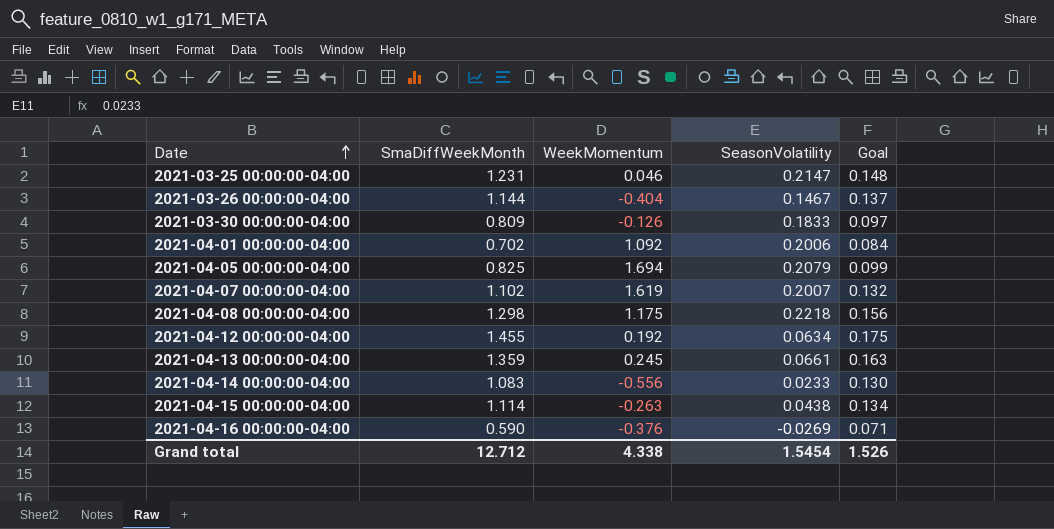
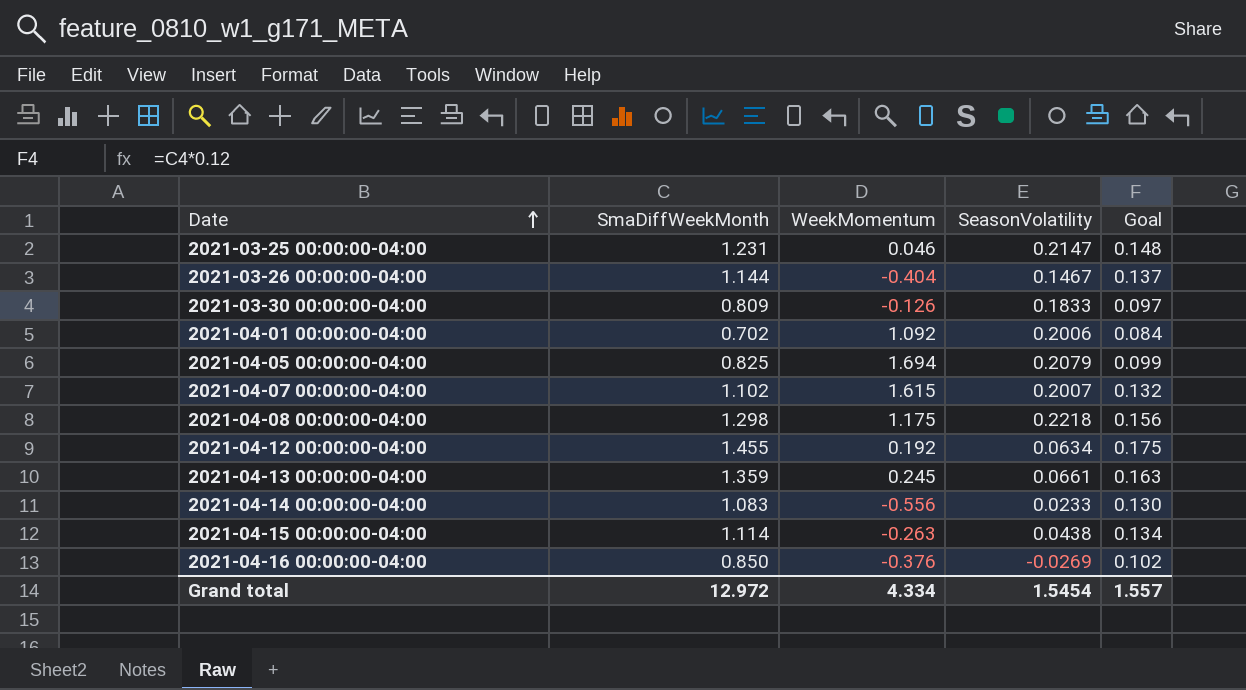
2021-04-07 00:00:00-04:00 | WeekMomentum: 1.619 -> 1.615
2021-04-16 00:00:00-04:00 | SmaDiffWeekMonth: 0.590 -> 0.850
2021-04-16 00:00:00-04:00 | Goal: 0.071 -> 0.102
Grand total | SmaDiffWeekMonth: 12.712 -> 12.972
Grand total | WeekMomentum: 4.338 -> 4.334
Grand total | Goal: 1.526 -> 1.557

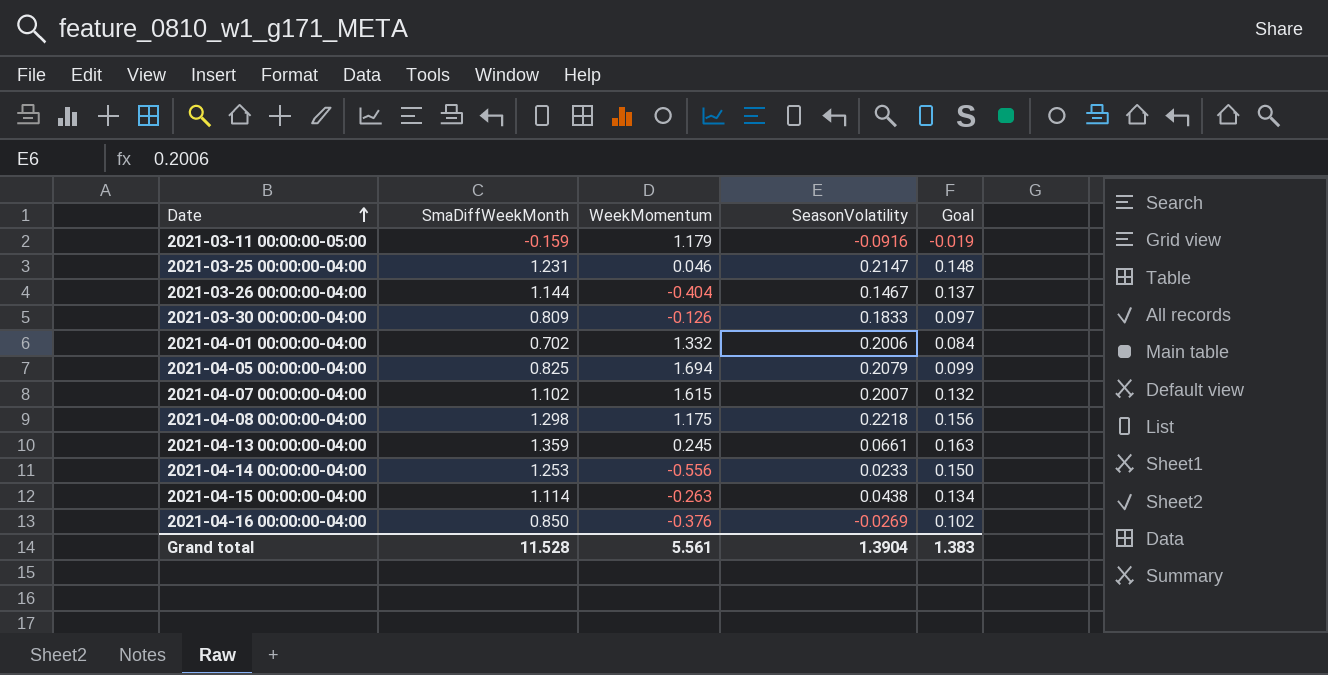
row 2021-04-12 00:00:00-04:00: 1.455 | 0.192 | 0.0634 | 0.175 -> none
row 2021-03-11 00:00:00-05:00: none -> -0.159 | 1.179 | -0.0916 | -0.019
2021-04-01 00:00:00-04:00 | WeekMomentum: 1.092 -> 1.332
2021-04-14 00:00:00-04:00 | SmaDiffWeekMonth: 1.083 -> 1.253
2021-04-14 00:00:00-04:00 | Goal: 0.130 -> 0.150
Grand total | SmaDiffWeekMonth: 12.972 -> 11.528
Grand total | WeekMomentum: 4.334 -> 5.561
Grand total | SeasonVolatility: 1.5454 -> 1.3904
Grand total | Goal: 1.557 -> 1.383

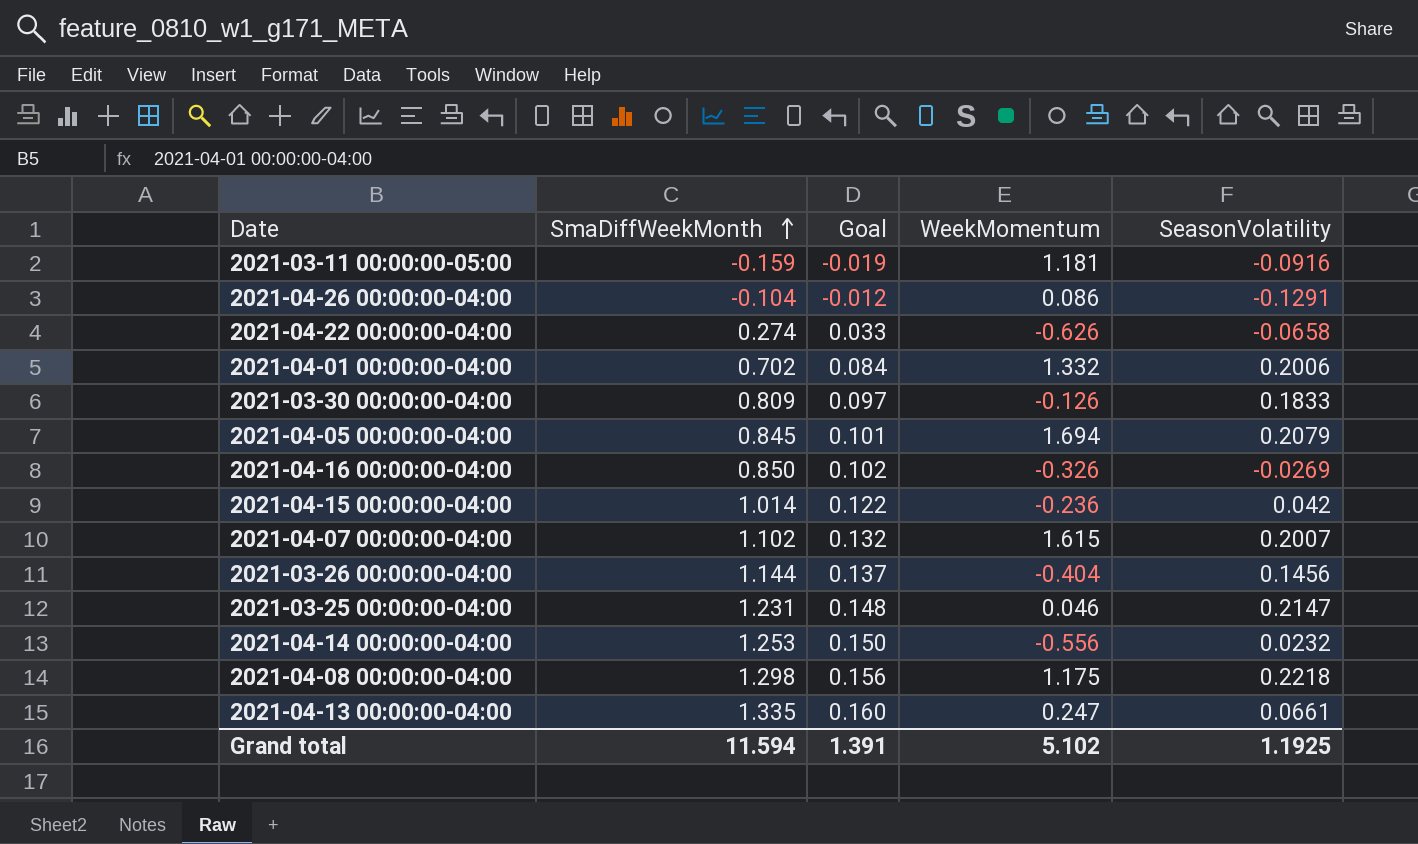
row order: Date ascending -> SmaDiffWeekMonth ascending
column Goal | position: 5 -> 3
2021-03-11 00:00:00-05:00 | WeekMomentum: 1.179 -> 1.181
row 2021-04-26 00:00:00-04:00: none -> -0.104 | -0.012 | 0.086 | -0.1291
row 2021-04-22 00:00:00-04:00: none -> 0.274 | 0.033 | -0.626 | -0.0658
2021-04-05 00:00:00-04:00 | SmaDiffWeekMonth: 0.825 -> 0.845
2021-04-05 00:00:00-04:00 | Goal: 0.099 -> 0.101
2021-04-16 00:00:00-04:00 | WeekMomentum: -0.376 -> -0.326
2021-04-15 00:00:00-04:00 | SmaDiffWeekMonth: 1.114 -> 1.014
2021-04-15 00:00:00-04:00 | Goal: 0.134 -> 0.122
2021-04-15 00:00:00-04:00 | WeekMomentum: -0.263 -> -0.236
2021-04-15 00:00:00-04:00 | SeasonVolatility: 0.0438 -> 0.042
2021-03-26 00:00:00-04:00 | SeasonVolatility: 0.1467 -> 0.1456
2021-04-14 00:00:00-04:00 | SeasonVolatility: 0.0233 -> 0.0232
2021-04-13 00:00:00-04:00 | SmaDiffWeekMonth: 1.359 -> 1.335
2021-04-13 00:00:00-04:00 | Goal: 0.163 -> 0.160
2021-04-13 00:00:00-04:00 | WeekMomentum: 0.245 -> 0.247
Grand total | SmaDiffWeekMonth: 11.528 -> 11.594
Grand total | Goal: 1.383 -> 1.391
Grand total | WeekMomentum: 5.561 -> 5.102
Grand total | SeasonVolatility: 1.3904 -> 1.1925

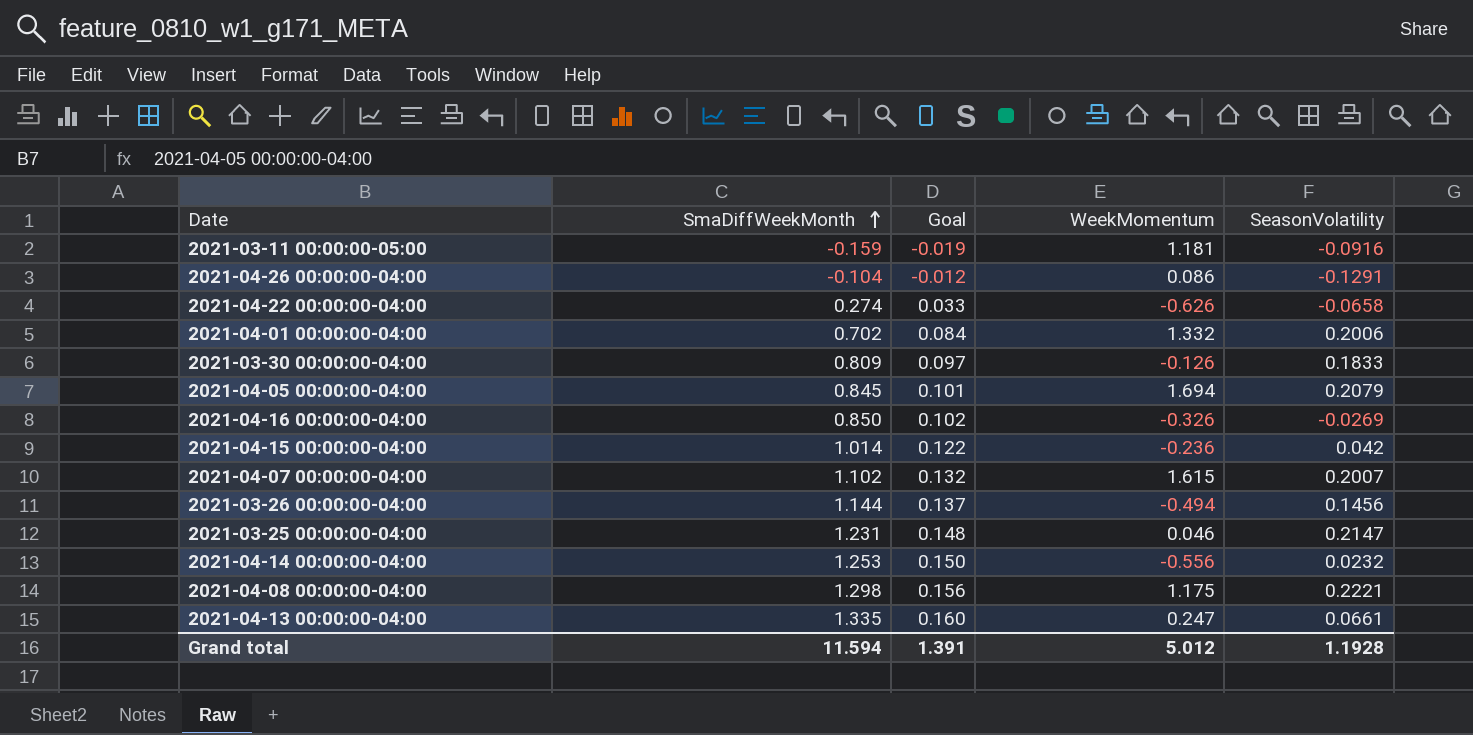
2021-03-26 00:00:00-04:00 | WeekMomentum: -0.404 -> -0.494
2021-04-08 00:00:00-04:00 | SeasonVolatility: 0.2218 -> 0.2221
Grand total | WeekMomentum: 5.102 -> 5.012
Grand total | SeasonVolatility: 1.1925 -> 1.1928

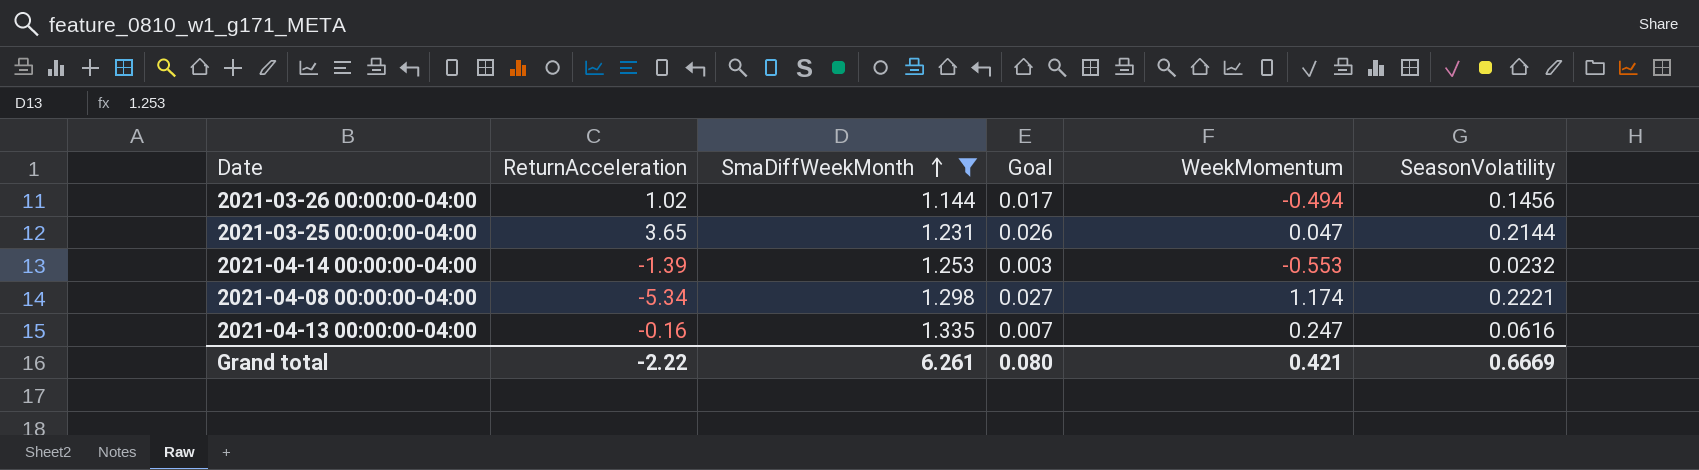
filter: none -> SmaDiffWeekMonth >= 1.144
column ReturnAcceleration | position: none -> 2
column Goal | formula: [SmaDiffWeekMonth] * 0.12 -> [SeasonVolatility] * 0.12
2021-03-25 00:00:00-04:00 | WeekMomentum: 0.046 -> 0.047
2021-03-25 00:00:00-04:00 | SeasonVolatility: 0.2147 -> 0.2144
2021-04-14 00:00:00-04:00 | WeekMomentum: -0.556 -> -0.553
2021-04-08 00:00:00-04:00 | WeekMomentum: 1.175 -> 1.174
2021-04-13 00:00:00-04:00 | SeasonVolatility: 0.0661 -> 0.0616
Grand total | SmaDiffWeekMonth: 11.594 -> 6.261
Grand total | Goal: 1.391 -> 0.080
Grand total | WeekMomentum: 5.012 -> 0.421
Grand total | SeasonVolatility: 1.1928 -> 0.6669

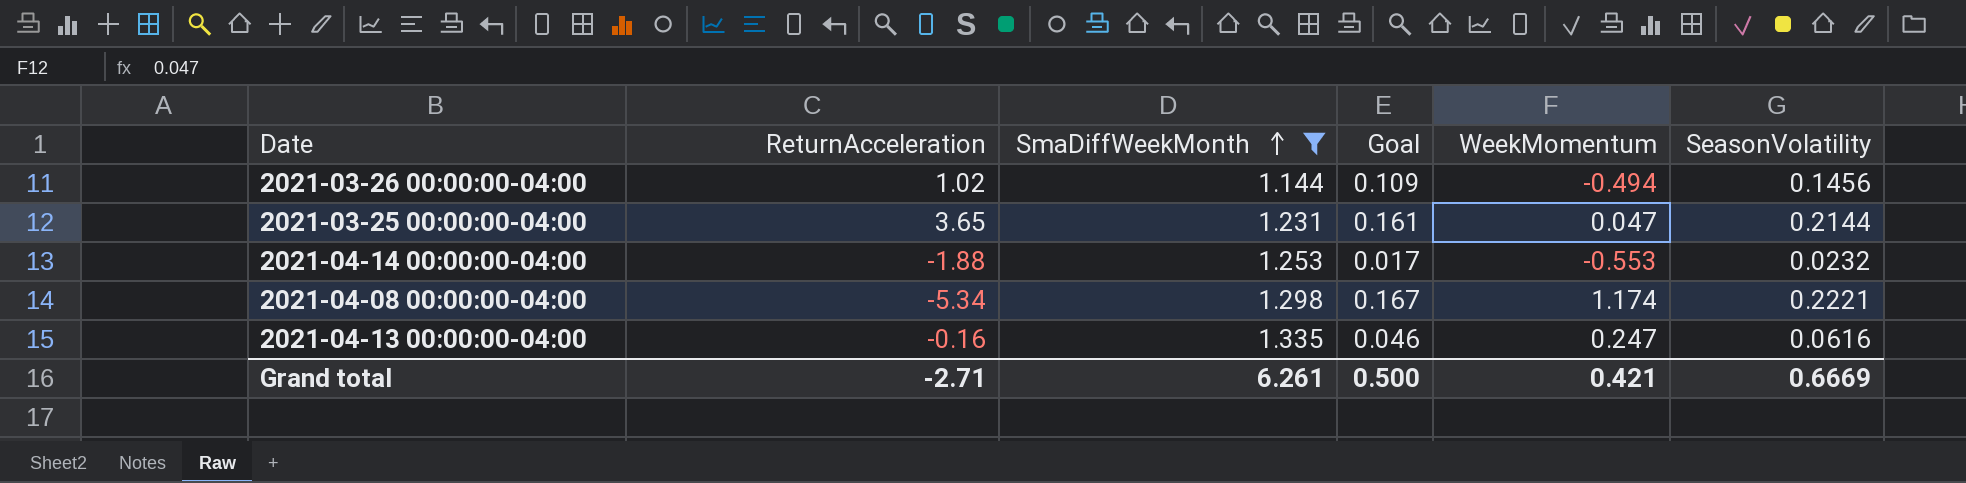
column Goal | formula: [SeasonVolatility] * 0.12 -> [SeasonVolatility] * 0.75
2021-04-14 00:00:00-04:00 | ReturnAcceleration: -1.39 -> -1.88
Grand total | ReturnAcceleration: -2.22 -> -2.71
Grand total | Goal: 0.080 -> 0.500

